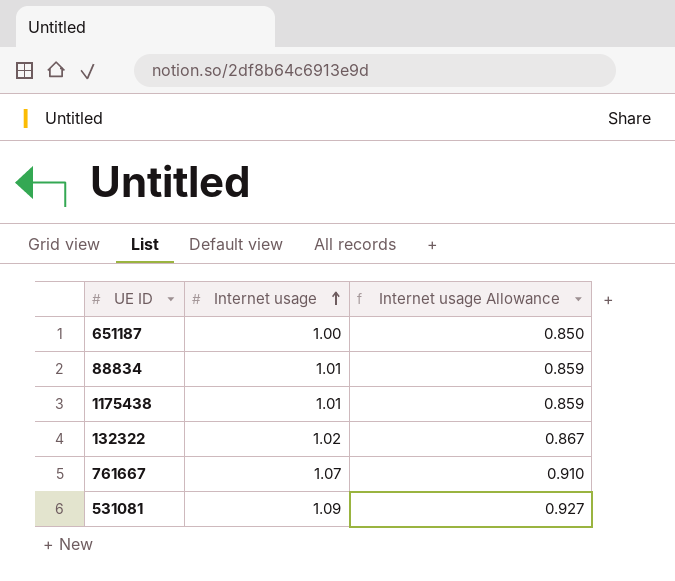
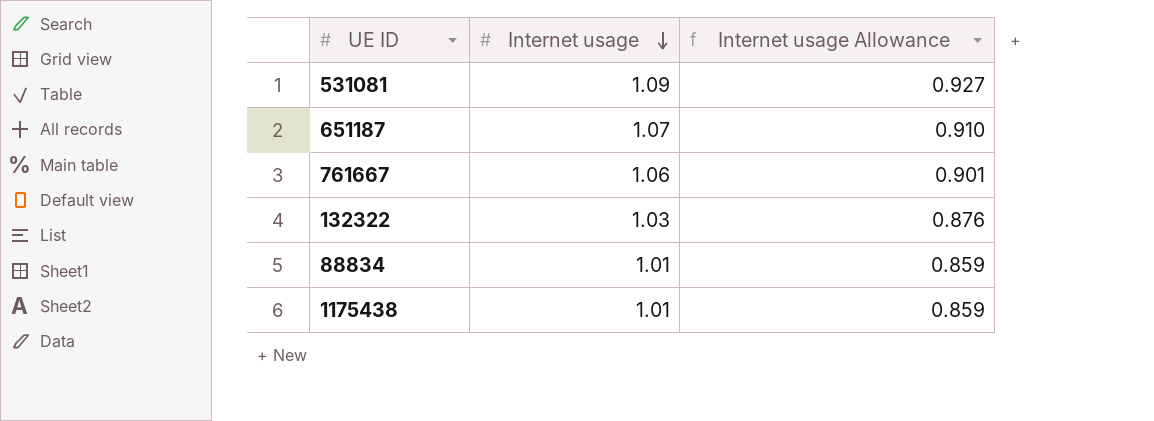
row order: Internet usage ascending -> Internet usage descending
651187 | Internet usage: 1.00 -> 1.07
651187 | Internet usage Allowance: 0.850 -> 0.910
761667 | Internet usage: 1.07 -> 1.06
761667 | Internet usage Allowance: 0.910 -> 0.901
132322 | Internet usage: 1.02 -> 1.03
132322 | Internet usage Allowance: 0.867 -> 0.876

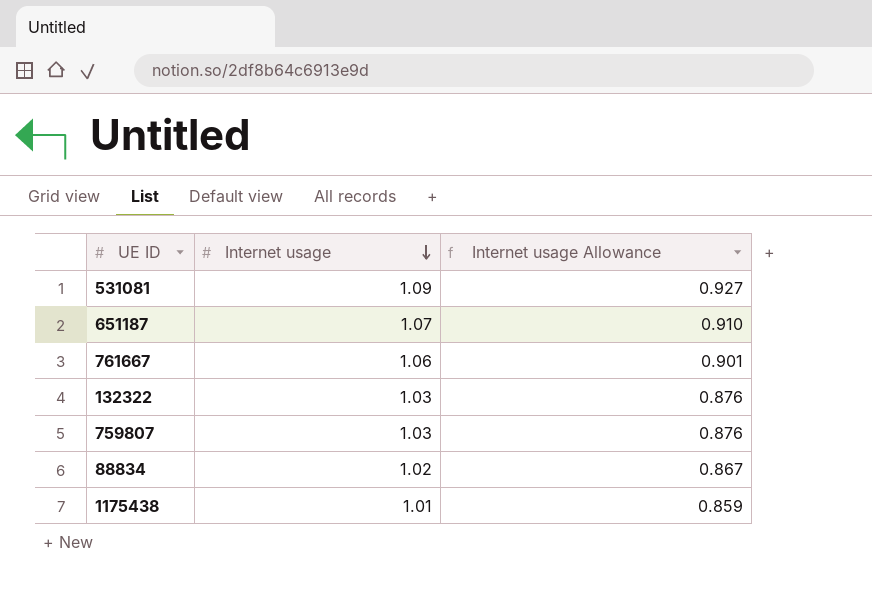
row 759807: none -> 1.03 | 0.876
88834 | Internet usage: 1.01 -> 1.02
88834 | Internet usage Allowance: 0.859 -> 0.867

